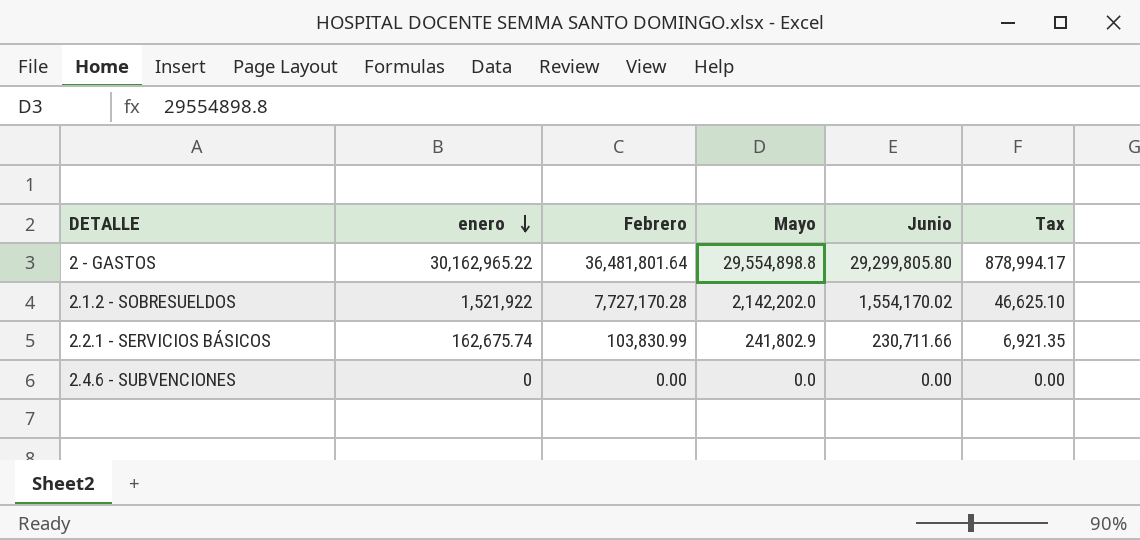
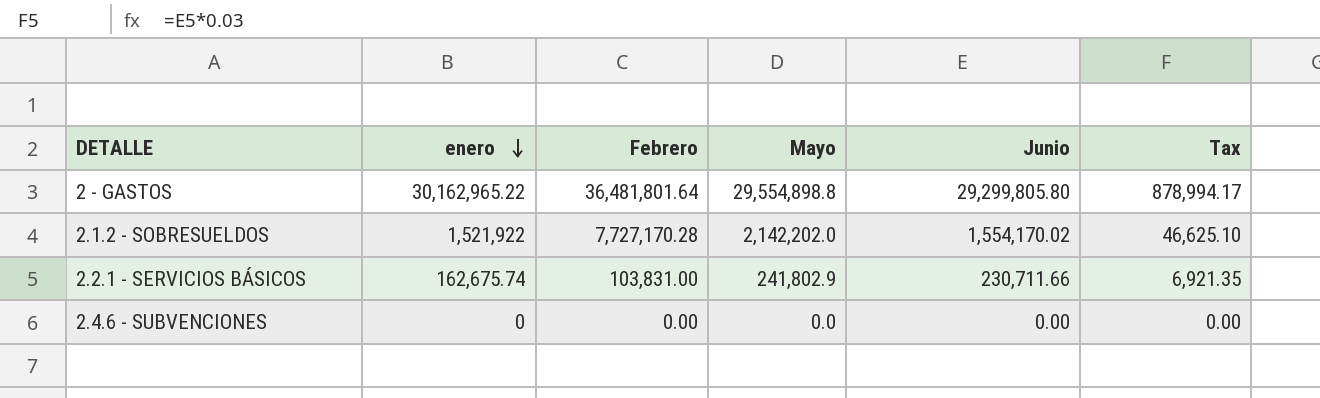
2.2.1 - SERVICIOS BÁSICOS | Febrero: 103,830.99 -> 103,831.00

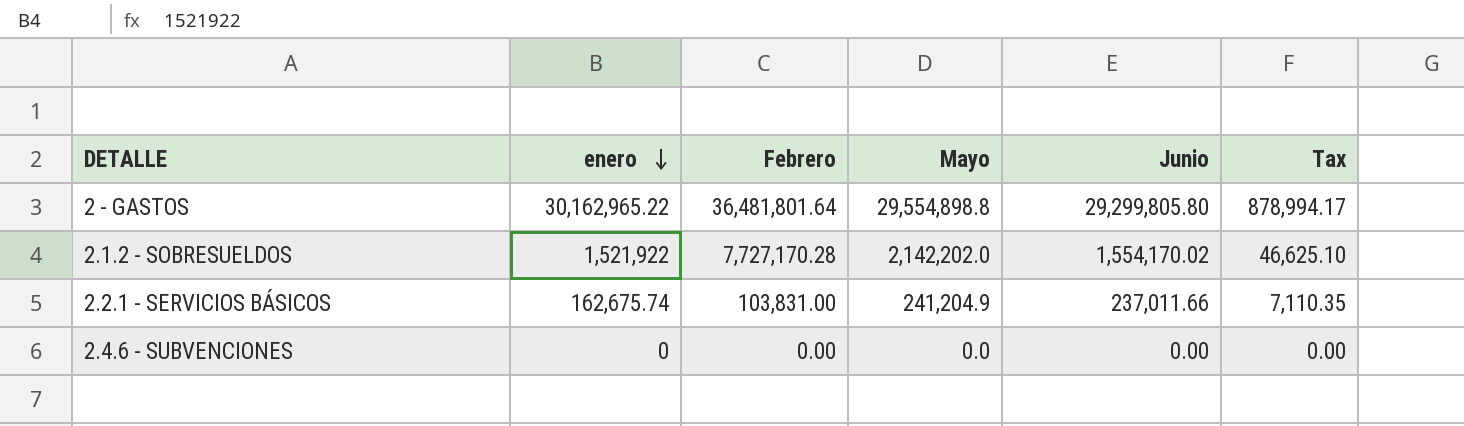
2.2.1 - SERVICIOS BÁSICOS | Mayo: 241,802.9 -> 241,204.9
2.2.1 - SERVICIOS BÁSICOS | Junio: 230,711.66 -> 237,011.66
2.2.1 - SERVICIOS BÁSICOS | Tax: 6,921.35 -> 7,110.35

